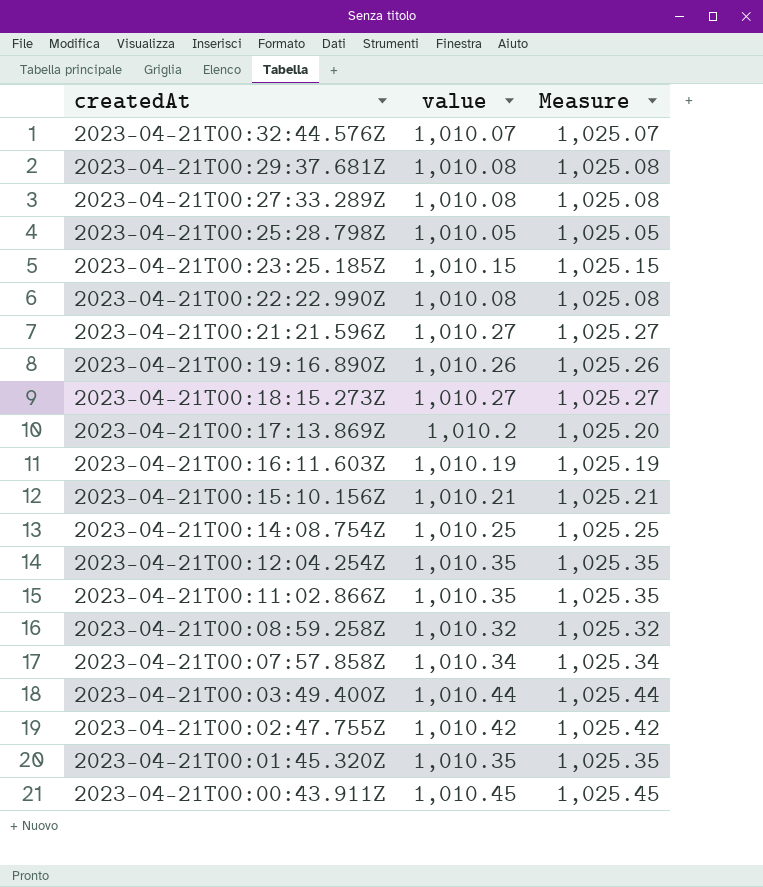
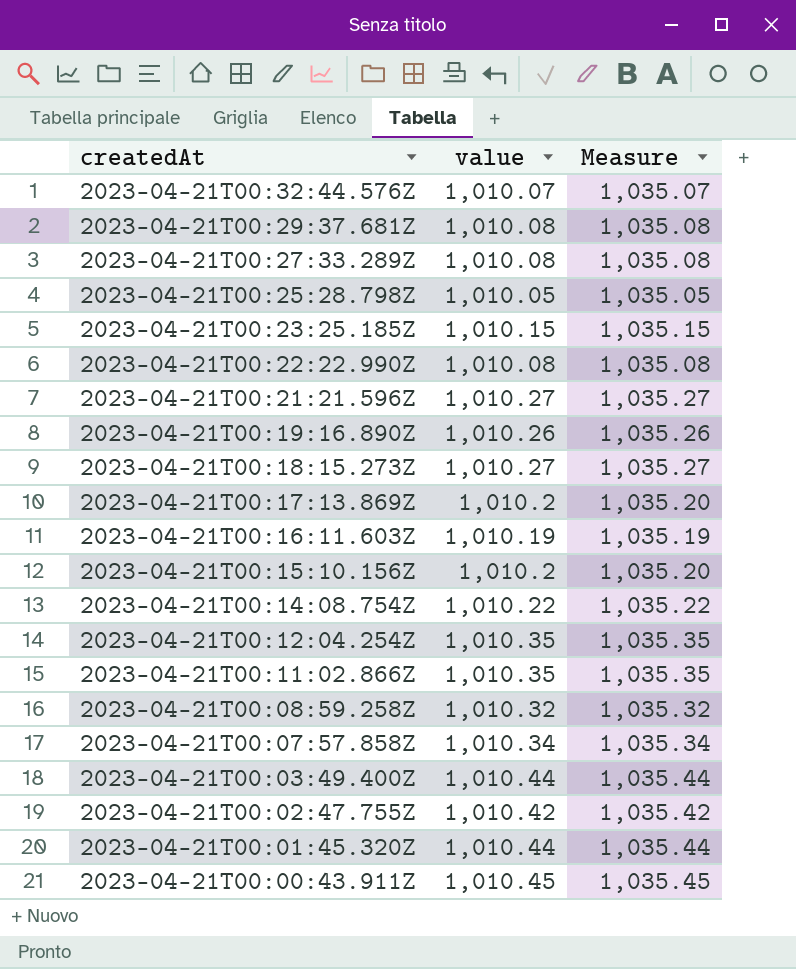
column Measure | formula: [value] + 15 -> [value] + 25
2023-04-21T00:15:10.156Z | value: 1,010.21 -> 1,010.2
2023-04-21T00:14:08.754Z | value: 1,010.25 -> 1,010.22
2023-04-21T00:01:45.320Z | value: 1,010.35 -> 1,010.44

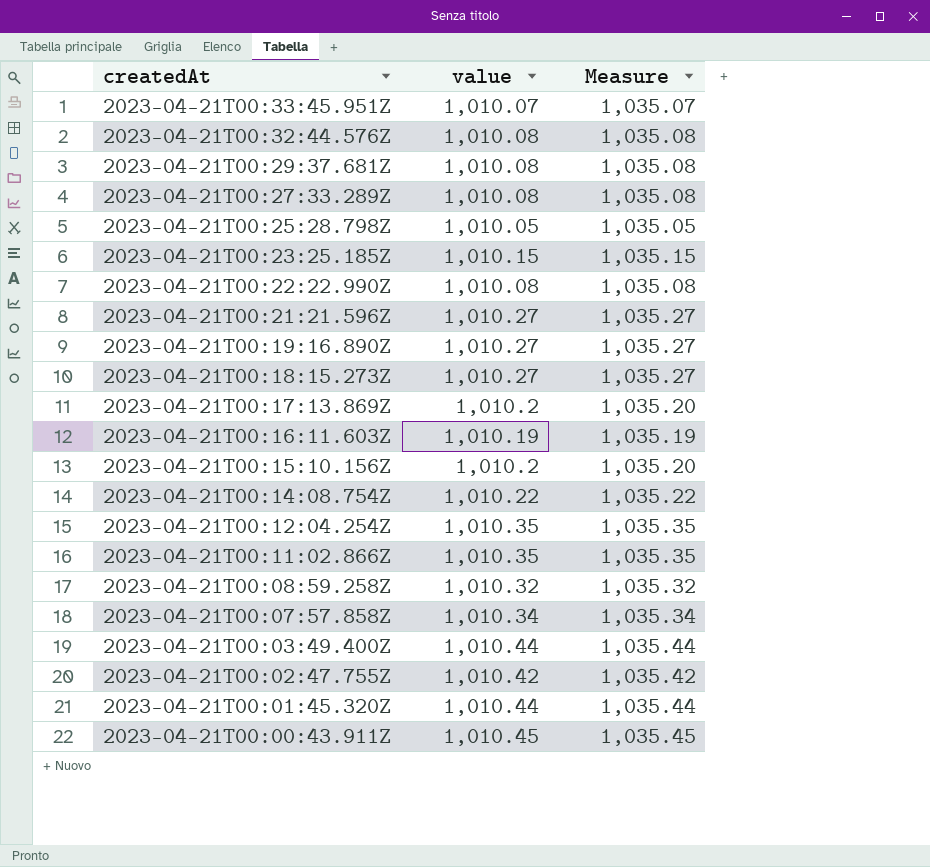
row 2023-04-21T00:33:45.951Z: none -> 1,010.07 | 1,035.07
2023-04-21T00:32:44.576Z | value: 1,010.07 -> 1,010.08
2023-04-21T00:32:44.576Z | Measure: 1,035.07 -> 1,035.08
2023-04-21T00:19:16.890Z | value: 1,010.26 -> 1,010.27
2023-04-21T00:19:16.890Z | Measure: 1,035.26 -> 1,035.27

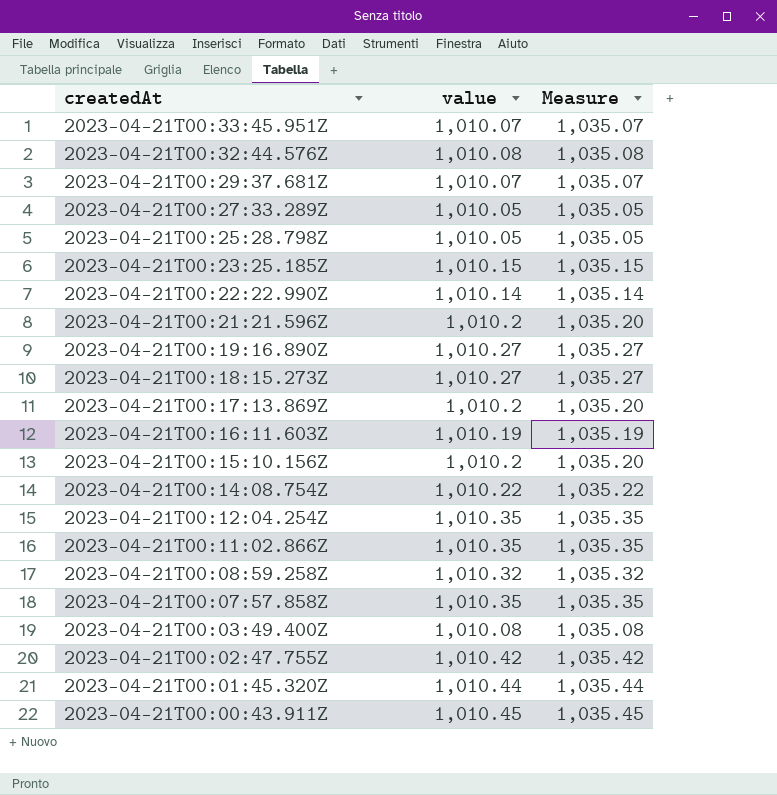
2023-04-21T00:29:37.681Z | value: 1,010.08 -> 1,010.07
2023-04-21T00:29:37.681Z | Measure: 1,035.08 -> 1,035.07
2023-04-21T00:27:33.289Z | value: 1,010.08 -> 1,010.05
2023-04-21T00:27:33.289Z | Measure: 1,035.08 -> 1,035.05
2023-04-21T00:22:22.990Z | value: 1,010.08 -> 1,010.14
2023-04-21T00:22:22.990Z | Measure: 1,035.08 -> 1,035.14
2023-04-21T00:21:21.596Z | value: 1,010.27 -> 1,010.2
2023-04-21T00:21:21.596Z | Measure: 1,035.27 -> 1,035.20
2023-04-21T00:07:57.858Z | value: 1,010.34 -> 1,010.35
2023-04-21T00:07:57.858Z | Measure: 1,035.34 -> 1,035.35
2023-04-21T00:03:49.400Z | value: 1,010.44 -> 1,010.08
2023-04-21T00:03:49.400Z | Measure: 1,035.44 -> 1,035.08

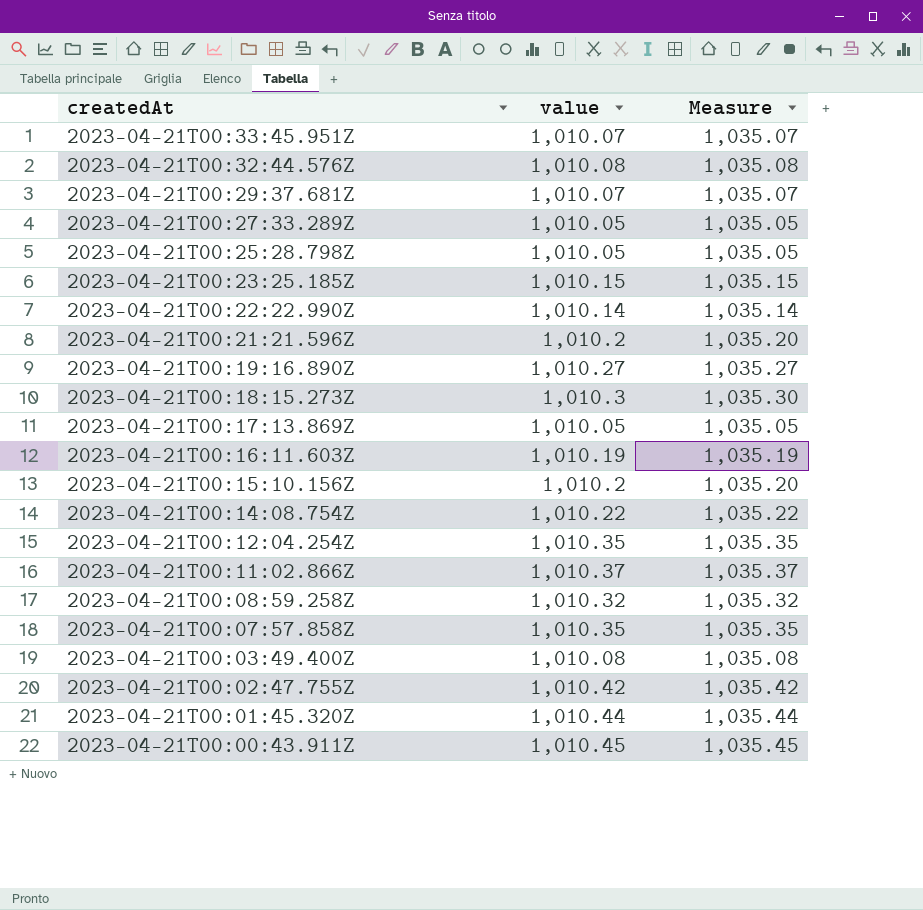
2023-04-21T00:18:15.273Z | value: 1,010.27 -> 1,010.3
2023-04-21T00:18:15.273Z | Measure: 1,035.27 -> 1,035.30
2023-04-21T00:17:13.869Z | value: 1,010.2 -> 1,010.05
2023-04-21T00:17:13.869Z | Measure: 1,035.20 -> 1,035.05
2023-04-21T00:11:02.866Z | value: 1,010.35 -> 1,010.37
2023-04-21T00:11:02.866Z | Measure: 1,035.35 -> 1,035.37

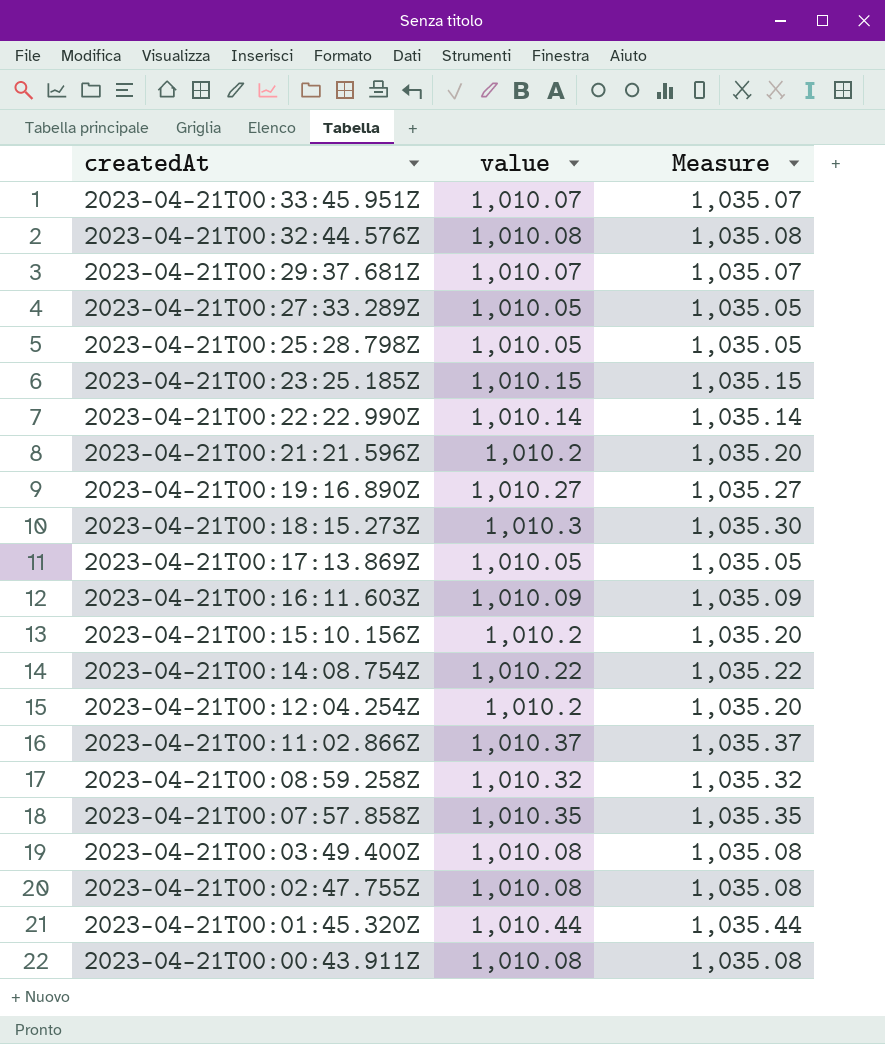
2023-04-21T00:16:11.603Z | value: 1,010.19 -> 1,010.09
2023-04-21T00:16:11.603Z | Measure: 1,035.19 -> 1,035.09
2023-04-21T00:12:04.254Z | value: 1,010.35 -> 1,010.2
2023-04-21T00:12:04.254Z | Measure: 1,035.35 -> 1,035.20
2023-04-21T00:02:47.755Z | value: 1,010.42 -> 1,010.08
2023-04-21T00:02:47.755Z | Measure: 1,035.42 -> 1,035.08
2023-04-21T00:00:43.911Z | value: 1,010.45 -> 1,010.08
2023-04-21T00:00:43.911Z | Measure: 1,035.45 -> 1,035.08

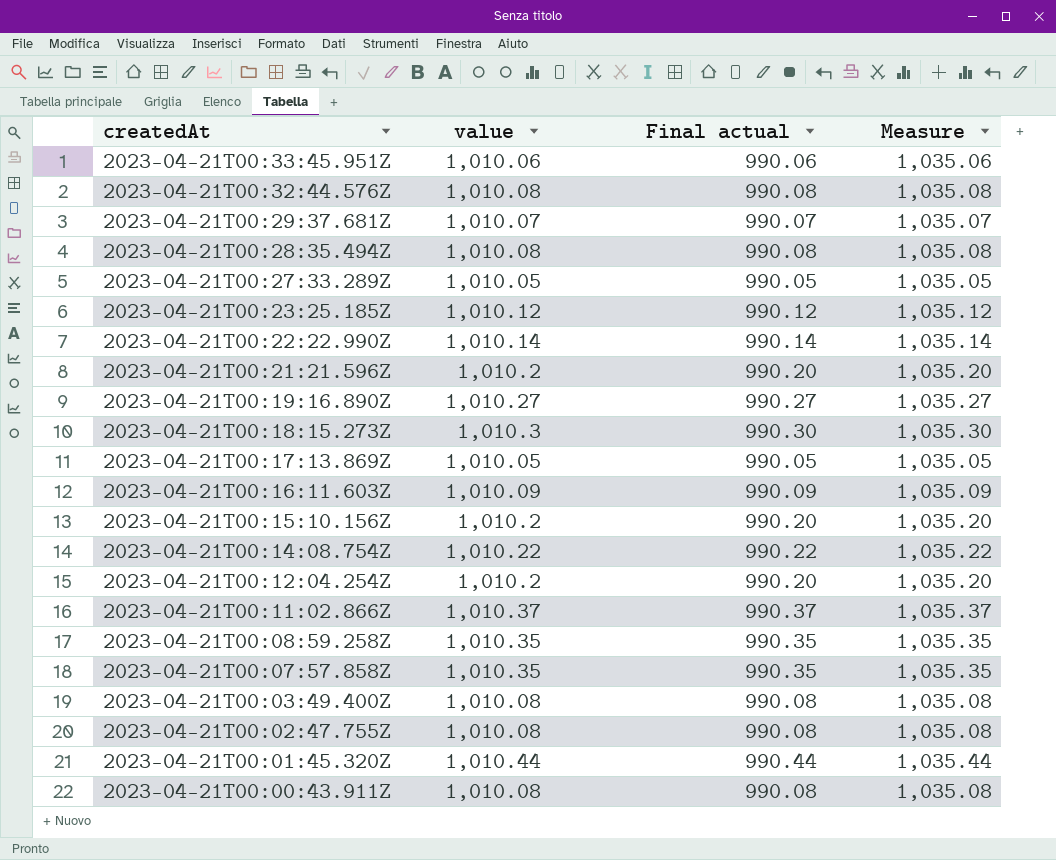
column Final actual | formula: none -> [value] - 20
row 2023-04-21T00:25:28.798Z: 1,010.05 | 1,035.05 -> none
2023-04-21T00:33:45.951Z | value: 1,010.07 -> 1,010.06
2023-04-21T00:33:45.951Z | Measure: 1,035.07 -> 1,035.06
row 2023-04-21T00:28:35.494Z: none -> 1,010.08 | 990.08 | 1,035.08
2023-04-21T00:23:25.185Z | value: 1,010.15 -> 1,010.12
2023-04-21T00:23:25.185Z | Measure: 1,035.15 -> 1,035.12
2023-04-21T00:08:59.258Z | value: 1,010.32 -> 1,010.35
2023-04-21T00:08:59.258Z | Measure: 1,035.32 -> 1,035.35

